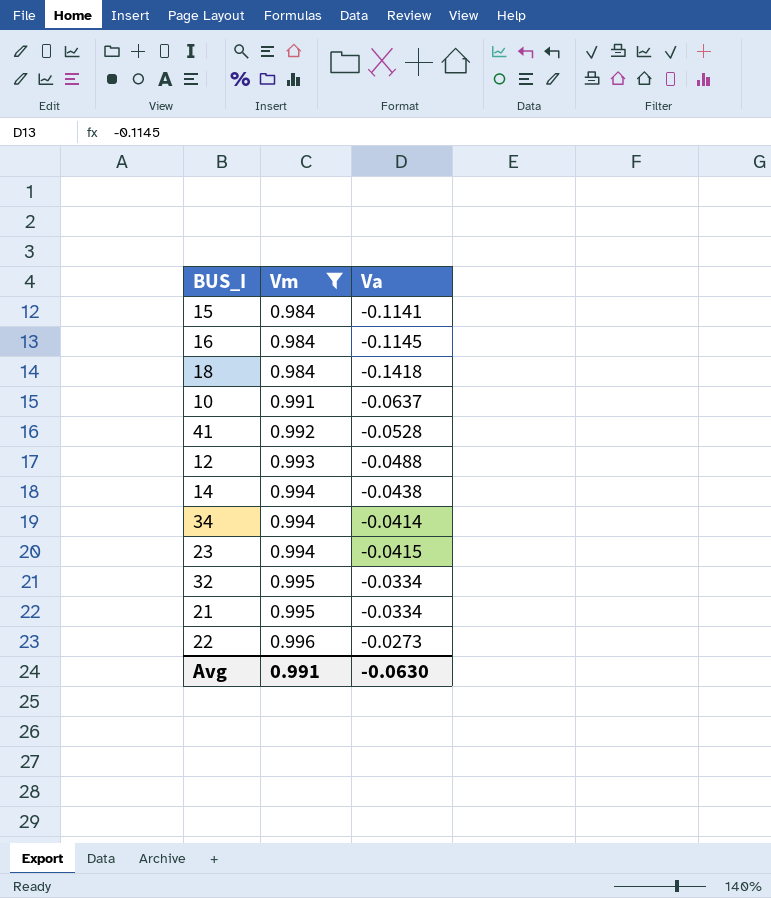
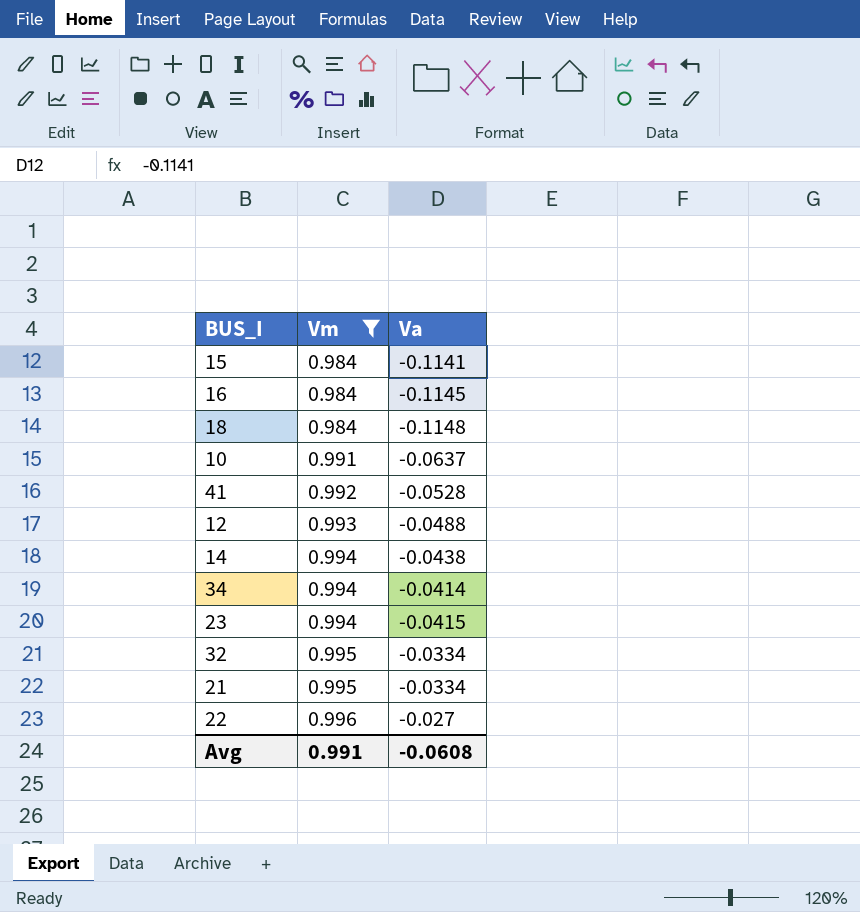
18 | Va: -0.1418 -> -0.1148
22 | Va: -0.0273 -> -0.027
Avg | Va: -0.0630 -> -0.0608

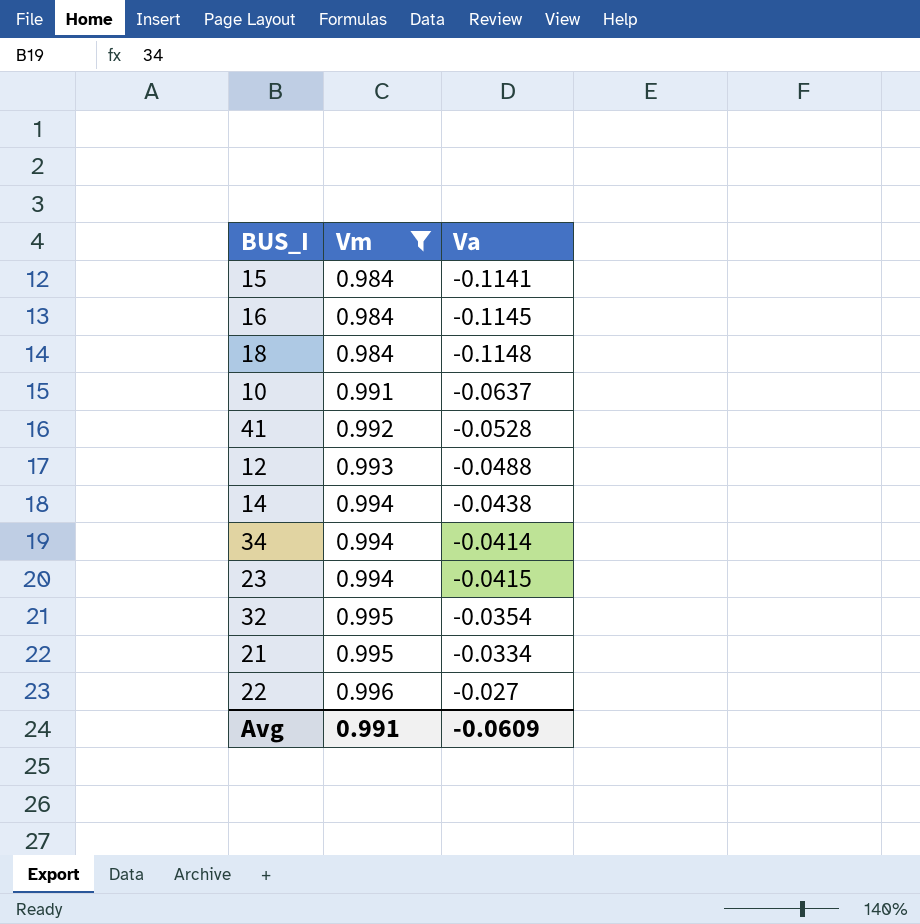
32 | Va: -0.0334 -> -0.0354
Avg | Va: -0.0608 -> -0.0609

